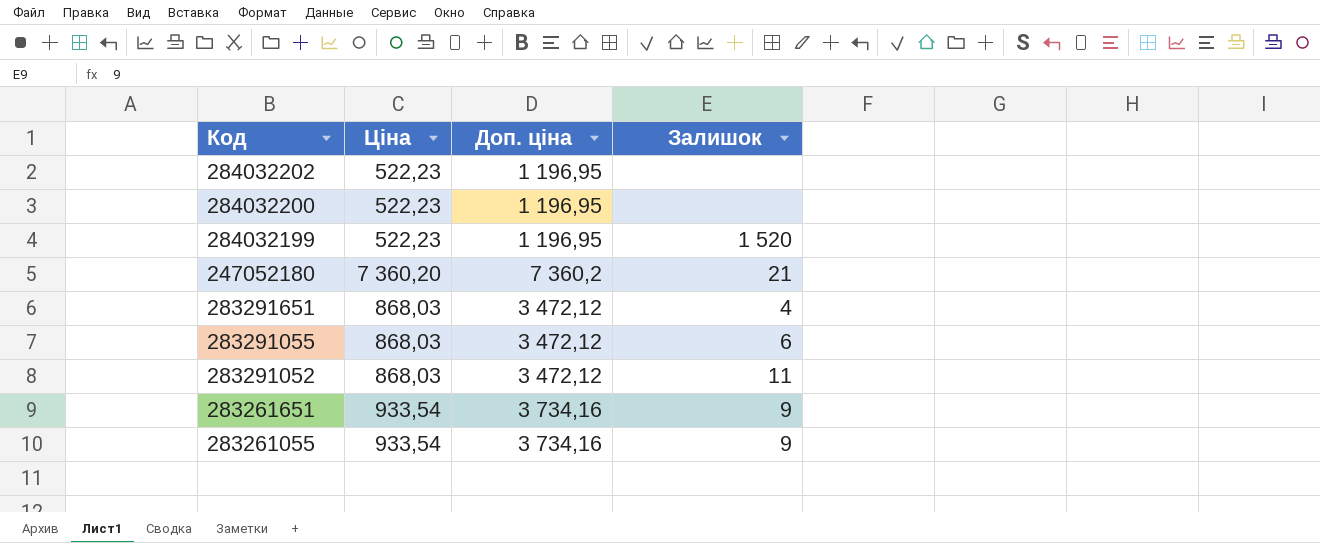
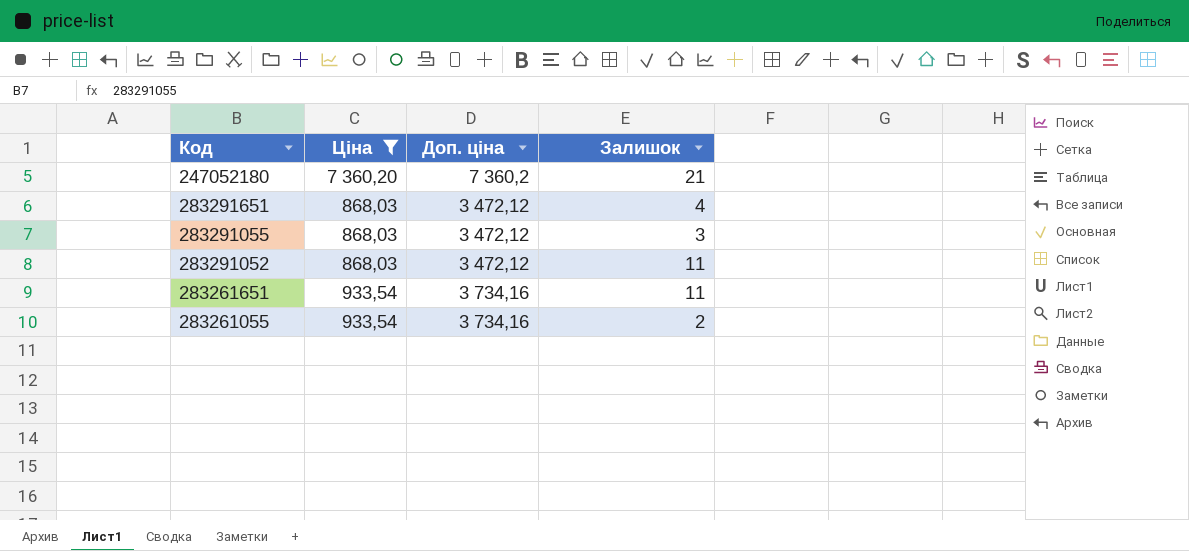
filter: none -> Ціна != 522,23
283291055 | Залишок: 6 -> 3
283261651 | Залишок: 9 -> 11
283261055 | Залишок: 9 -> 2

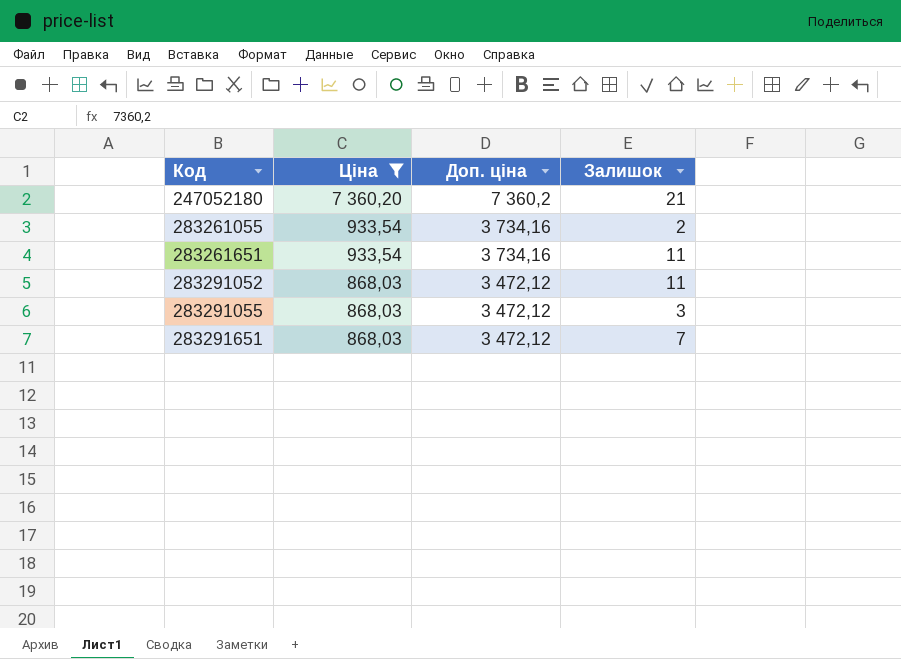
row order: none -> Код ascending
283291651 | Залишок: 4 -> 7

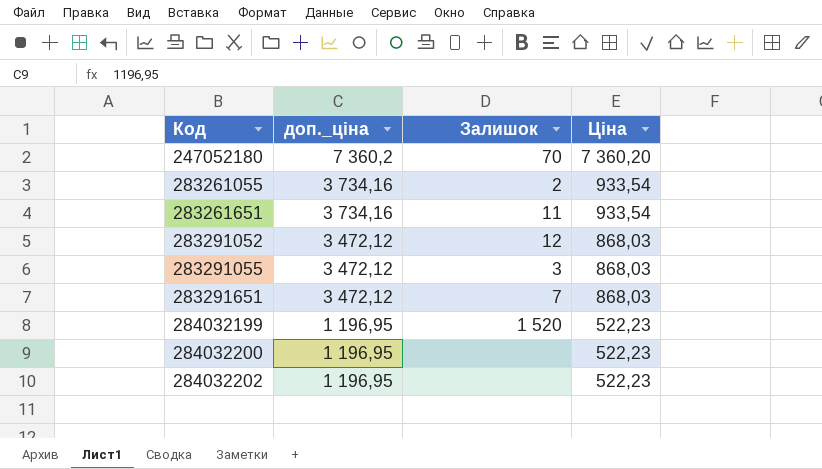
filter: Ціна != 522,23 -> none
column name: Доп. ціна -> доп._ціна
column Ціна | position: 2 -> 4
247052180 | Залишок: 21 -> 70
283291052 | Залишок: 11 -> 12

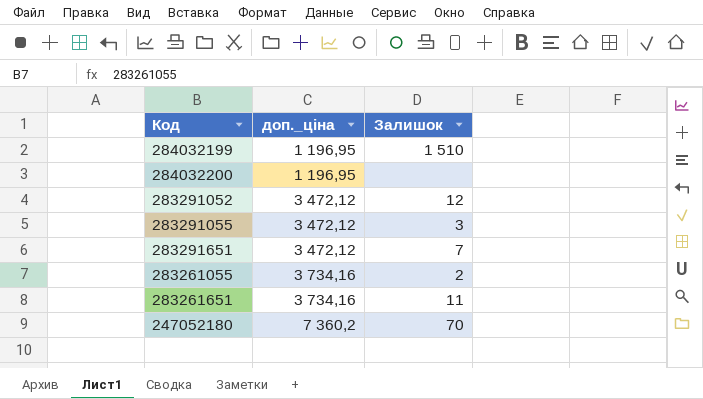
row order: Код ascending -> доп._ціна ascending
column Ціна | position: 4 -> none
row 284032202: 1 196,95 | none | 522,23 -> none
284032199 | Залишок: 1 520 -> 1 510

